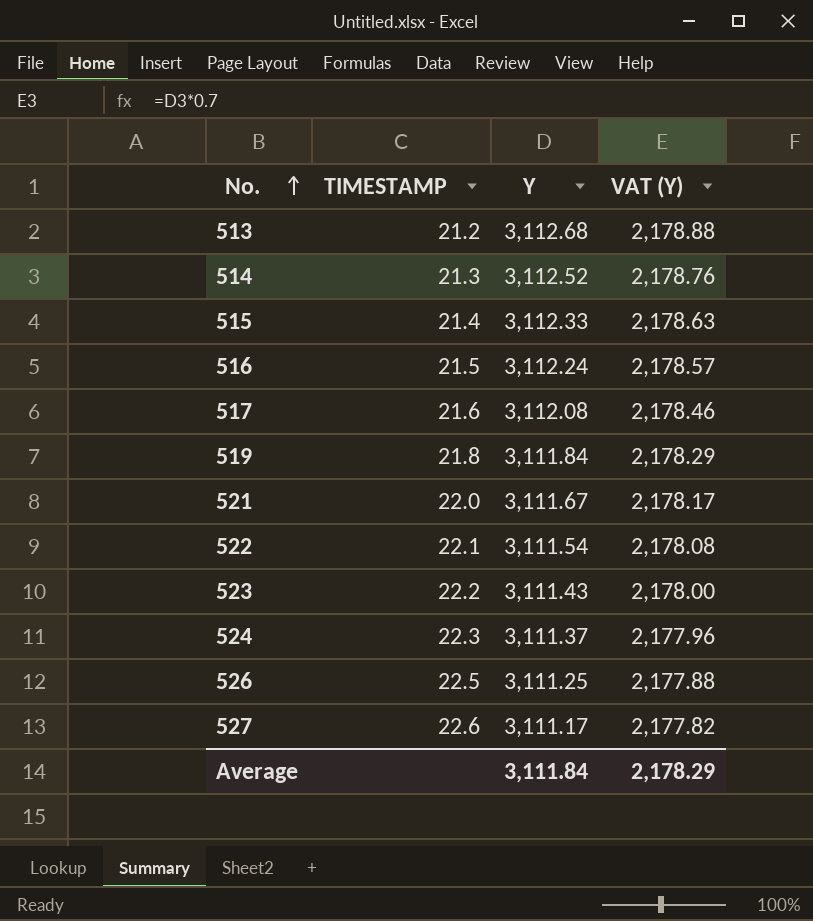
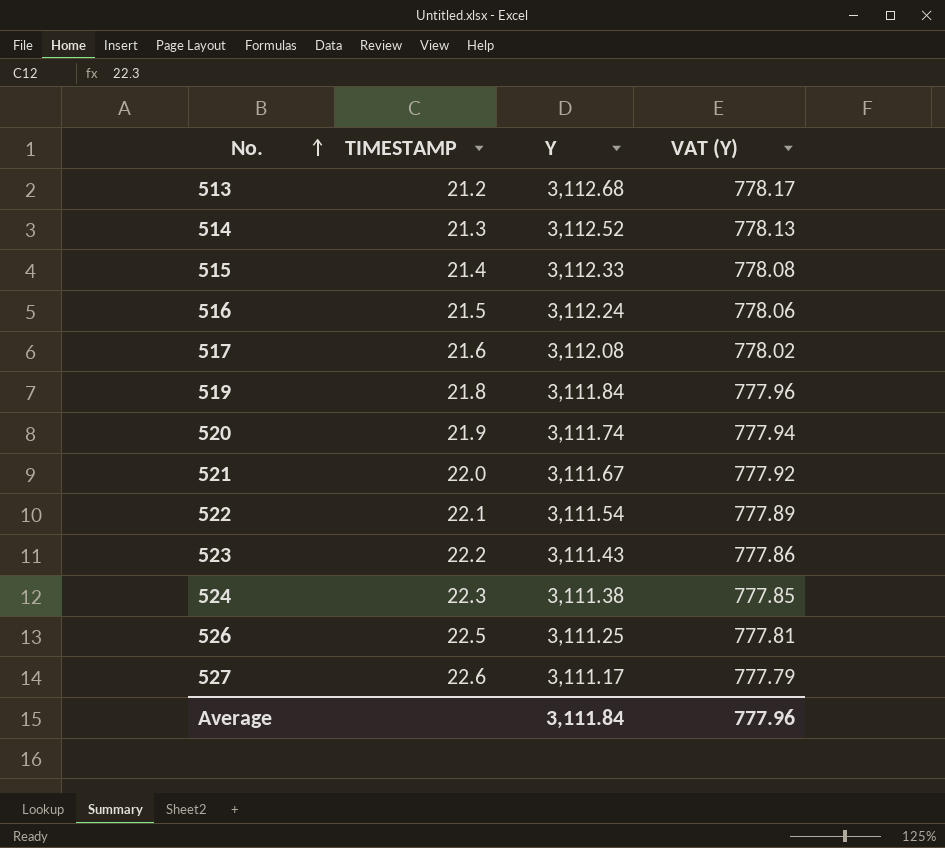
column VAT (Y) | formula: [Y] * 0.7 -> [Y] * 0.25
row 520: none -> 21.9 | 3,111.74 | 777.94
524 | Y: 3,111.37 -> 3,111.38
Average | VAT (Y): 2,178.29 -> 777.96

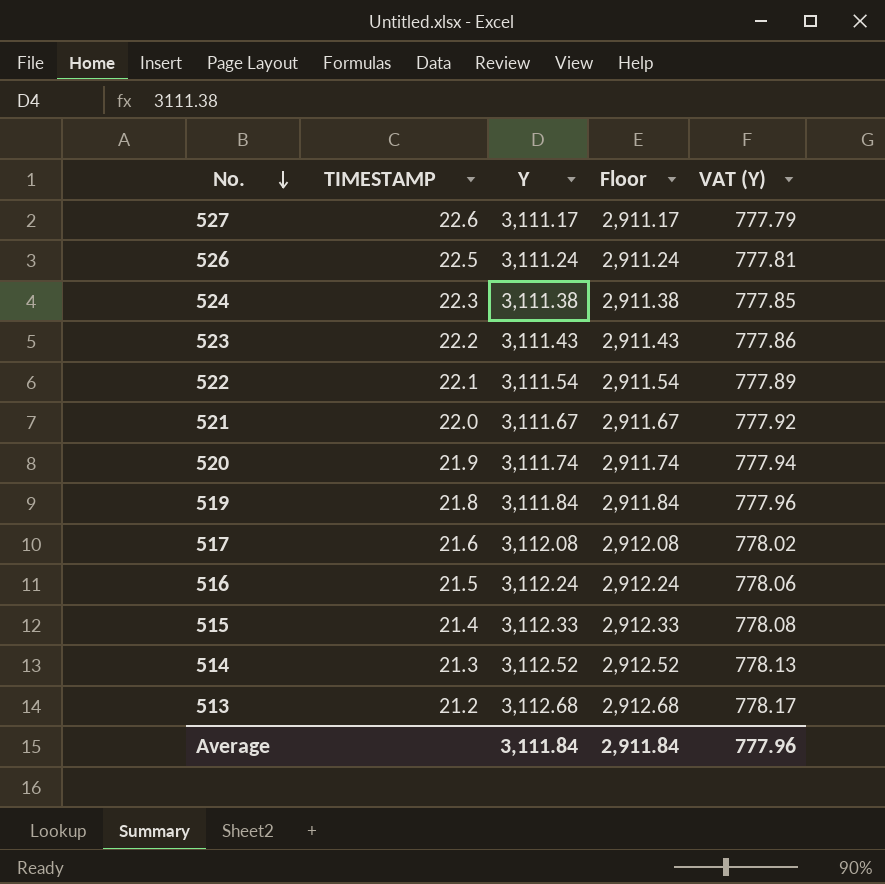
row order: No. ascending -> No. descending
column Floor | formula: none -> [Y] - 200
526 | Y: 3,111.25 -> 3,111.24

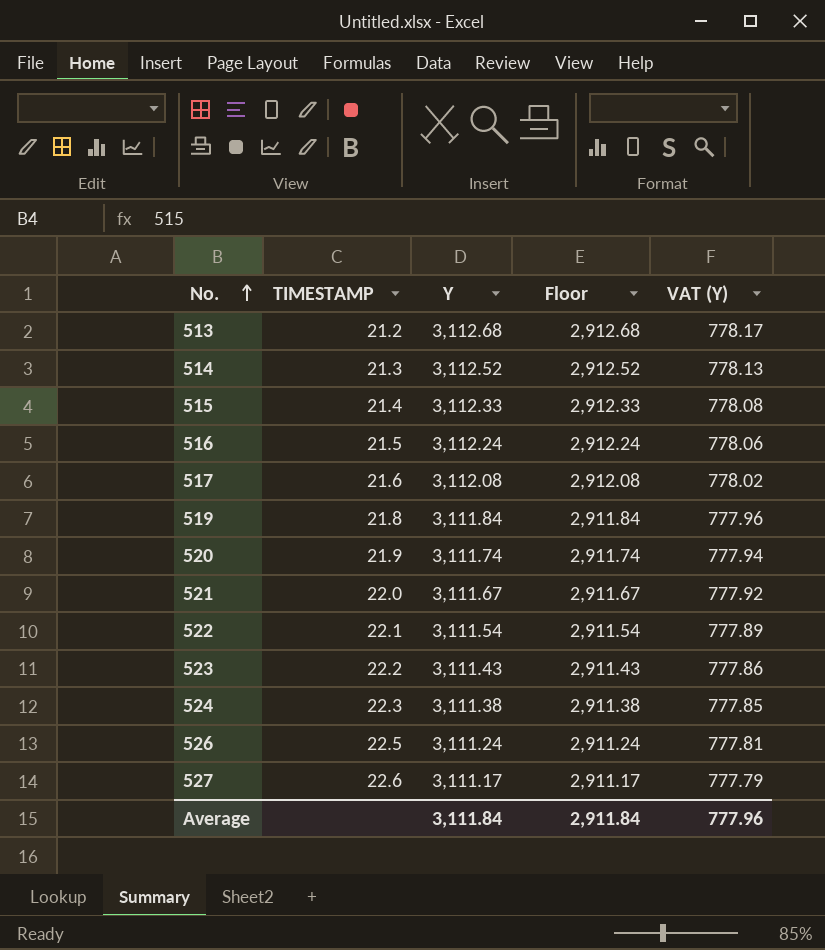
row order: No. descending -> No. ascending

